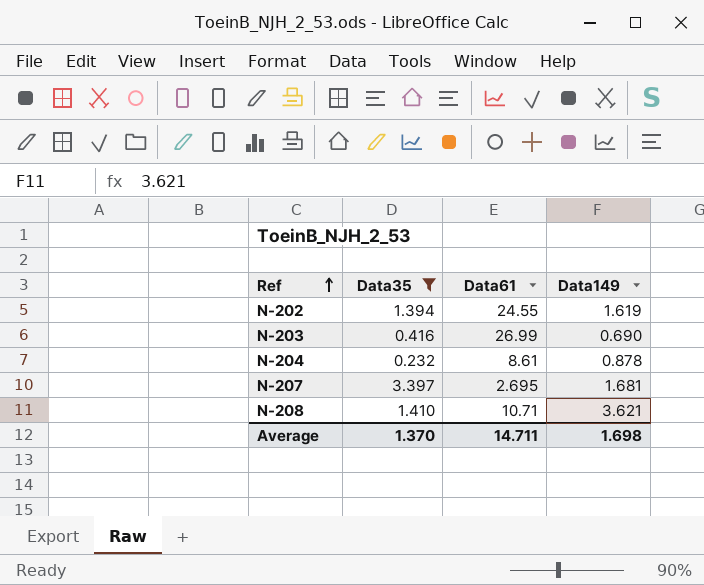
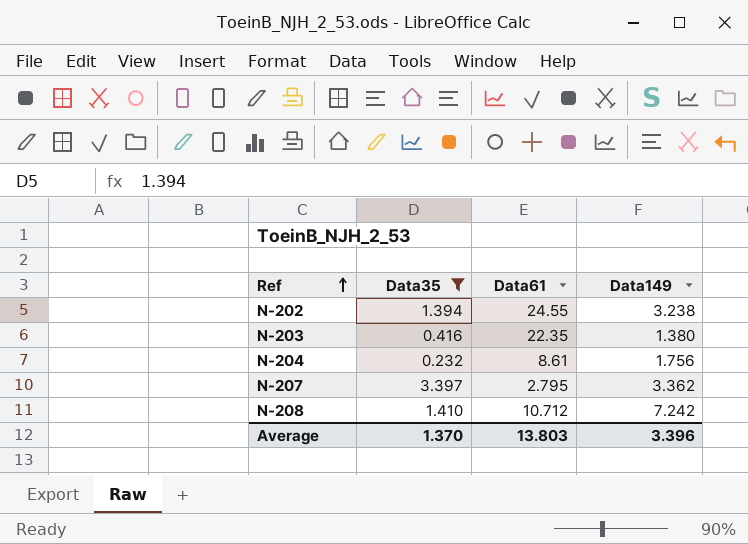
N-202 | Data149: 1.619 -> 3.238
N-203 | Data61: 26.99 -> 22.35
N-203 | Data149: 0.690 -> 1.380
N-204 | Data149: 0.878 -> 1.756
N-207 | Data61: 2.695 -> 2.795
N-207 | Data149: 1.681 -> 3.362
N-208 | Data61: 10.71 -> 10.712
N-208 | Data149: 3.621 -> 7.242
Average | Data61: 14.711 -> 13.803
Average | Data149: 1.698 -> 3.396

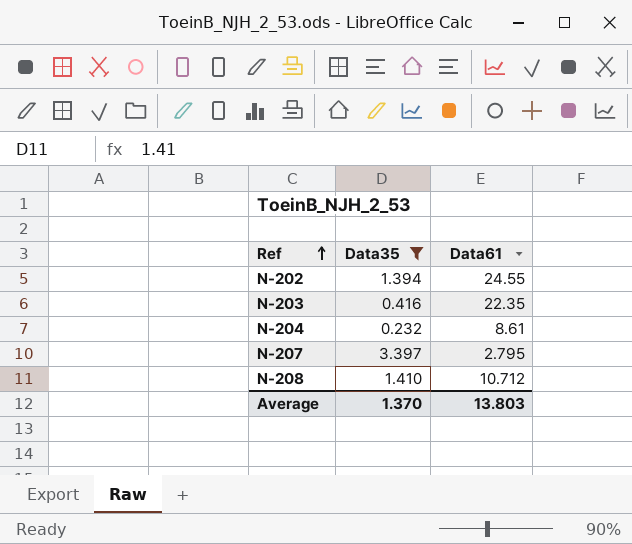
column Data149 | position: 4 -> none

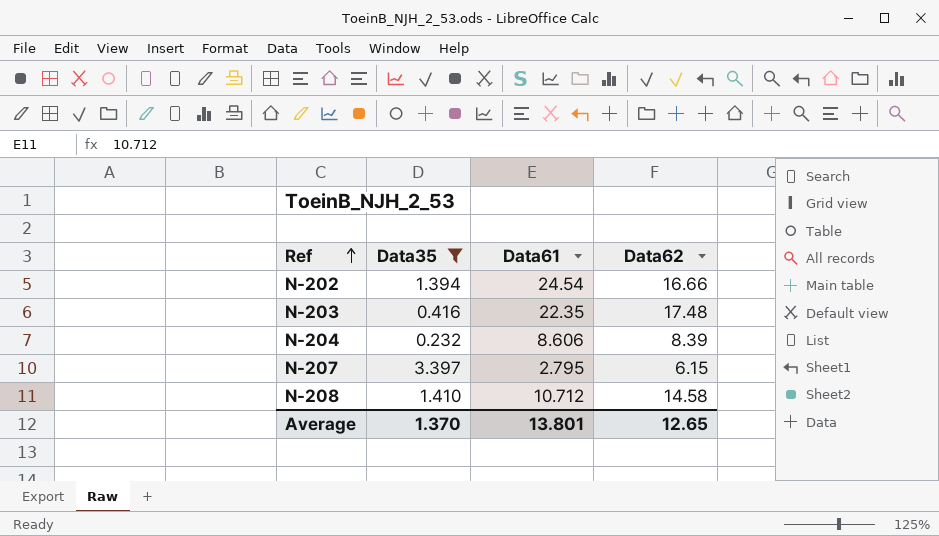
column Data62 | position: none -> 4
N-202 | Data61: 24.55 -> 24.54
N-204 | Data61: 8.61 -> 8.606
Average | Data61: 13.803 -> 13.801

